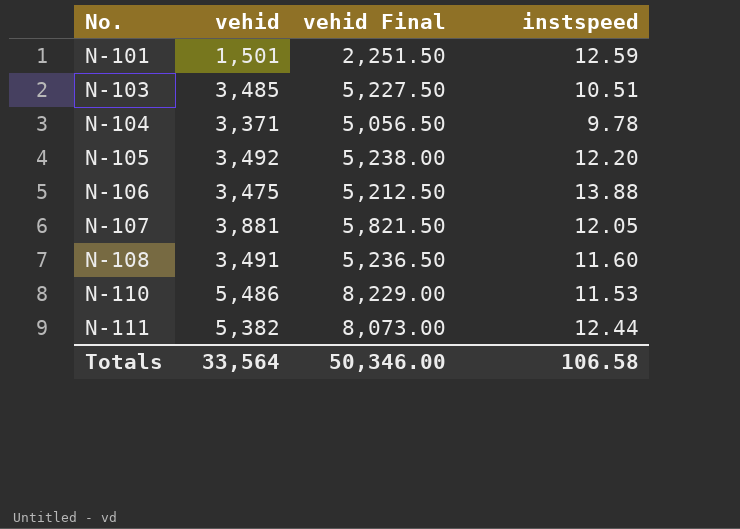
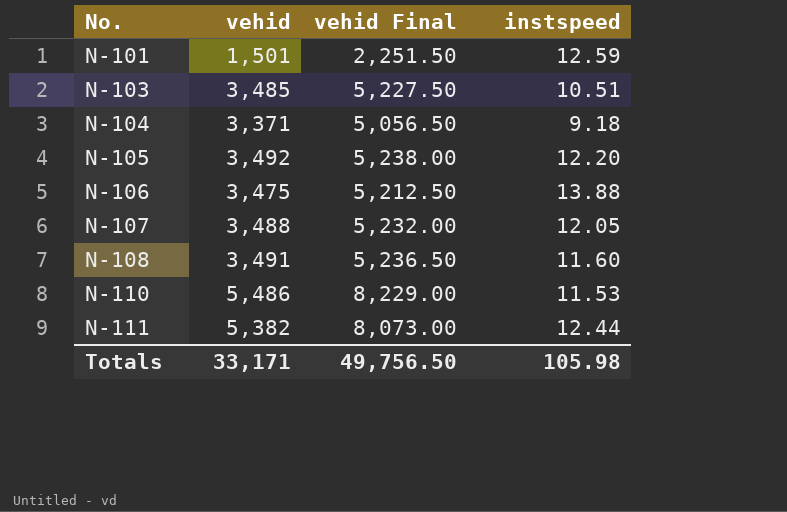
N-104 | instspeed: 9.78 -> 9.18
N-107 | vehid: 3,881 -> 3,488
N-107 | vehid Final: 5,821.50 -> 5,232.00
Totals | vehid: 33,564 -> 33,171
Totals | vehid Final: 50,346.00 -> 49,756.50
Totals | instspeed: 106.58 -> 105.98

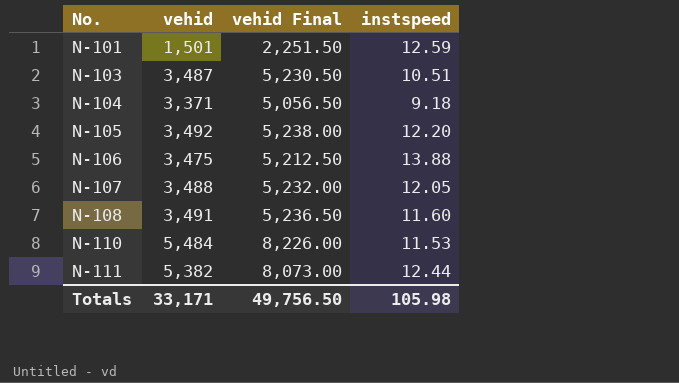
N-103 | vehid: 3,485 -> 3,487
N-103 | vehid Final: 5,227.50 -> 5,230.50
N-110 | vehid: 5,486 -> 5,484
N-110 | vehid Final: 8,229.00 -> 8,226.00

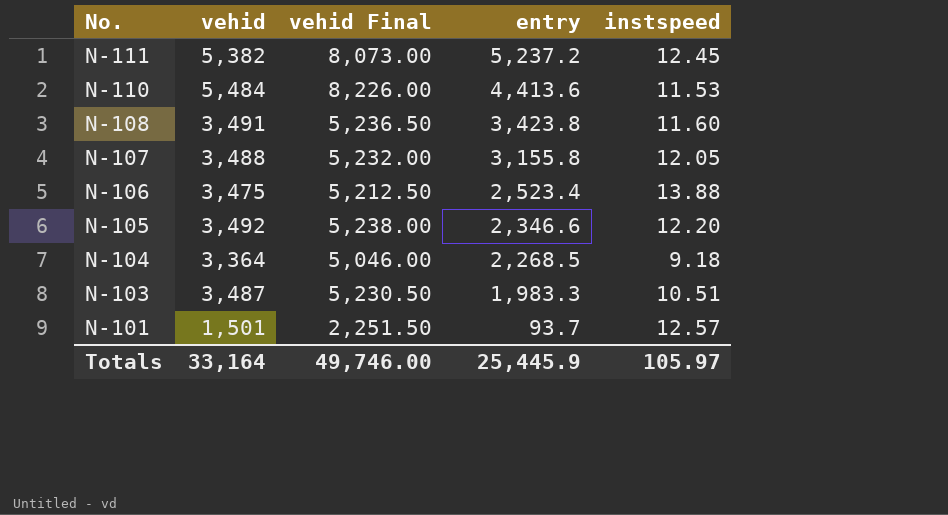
row order: No. ascending -> No. descending
column entry | position: none -> 4
N-111 | instspeed: 12.44 -> 12.45
N-104 | vehid: 3,371 -> 3,364
N-104 | vehid Final: 5,056.50 -> 5,046.00
N-101 | instspeed: 12.59 -> 12.57
Totals | vehid: 33,171 -> 33,164
Totals | vehid Final: 49,756.50 -> 49,746.00
Totals | instspeed: 105.98 -> 105.97

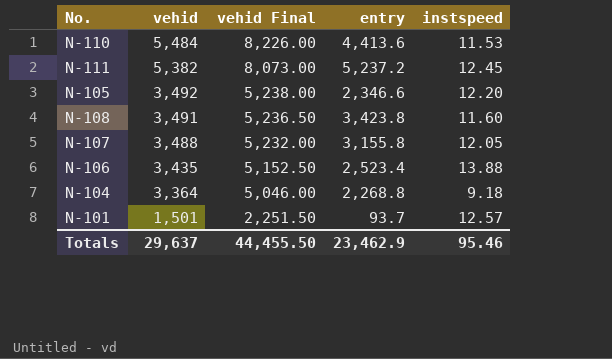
row order: No. descending -> vehid descending
row N-103: 3,487 | 5,230.50 | 1,983.3 | 10.51 -> none
N-106 | vehid: 3,475 -> 3,435
N-106 | vehid Final: 5,212.50 -> 5,152.50
N-104 | entry: 2,268.5 -> 2,268.8
Totals | vehid: 33,164 -> 29,637
Totals | vehid Final: 49,746.00 -> 44,455.50
Totals | entry: 25,445.9 -> 23,462.9
Totals | instspeed: 105.97 -> 95.46

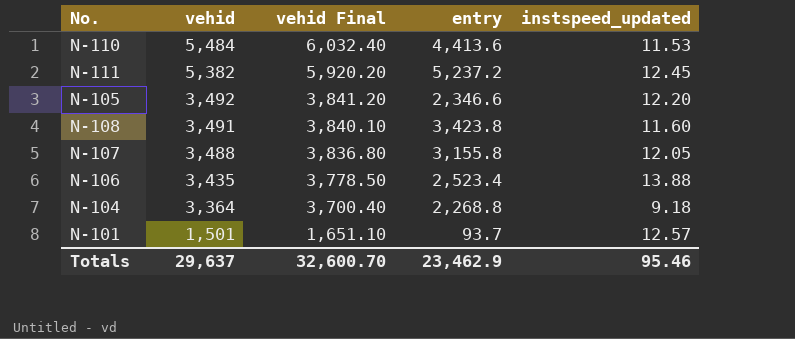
column vehid Final | formula: [vehid] * 1.5 -> [vehid] * 1.1
column name: instspeed -> instspeed_updated
Totals | vehid Final: 44,455.50 -> 32,600.70

